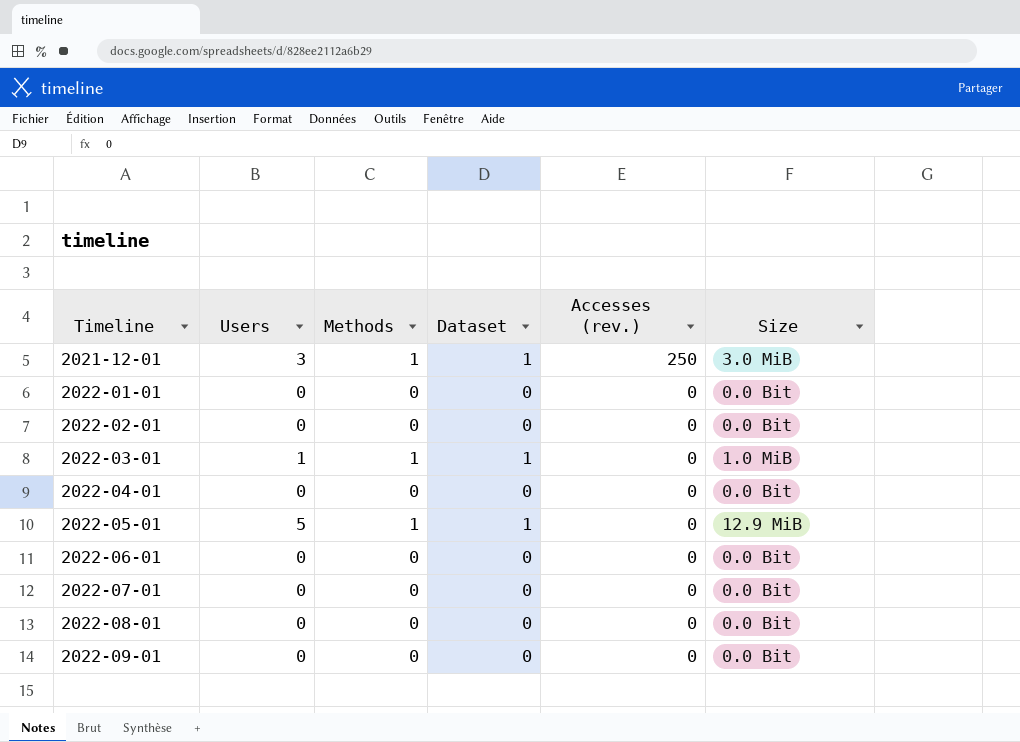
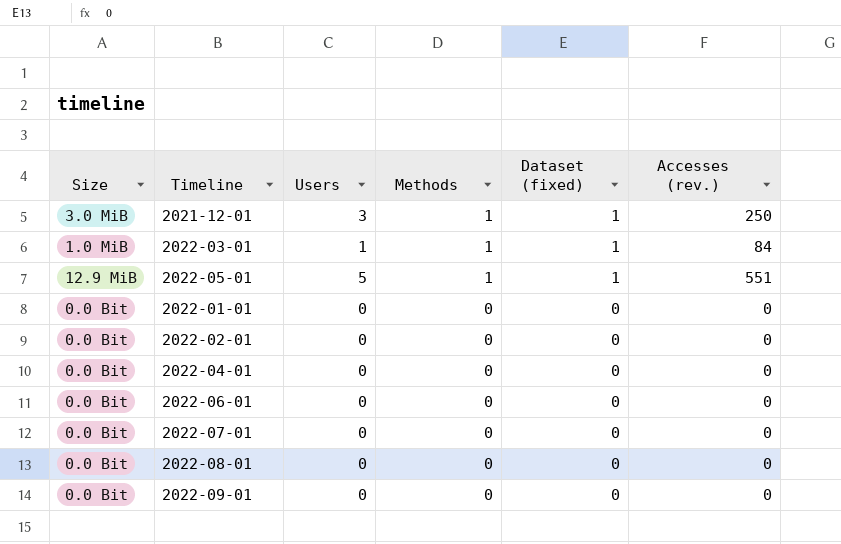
row order: Timeline ascending -> Methods descending
column Size | position: 6 -> 1
column name: Dataset -> Dataset (fixed)
2022-03-01 | Accesses (rev.): 0 -> 84
2022-05-01 | Accesses (rev.): 0 -> 551

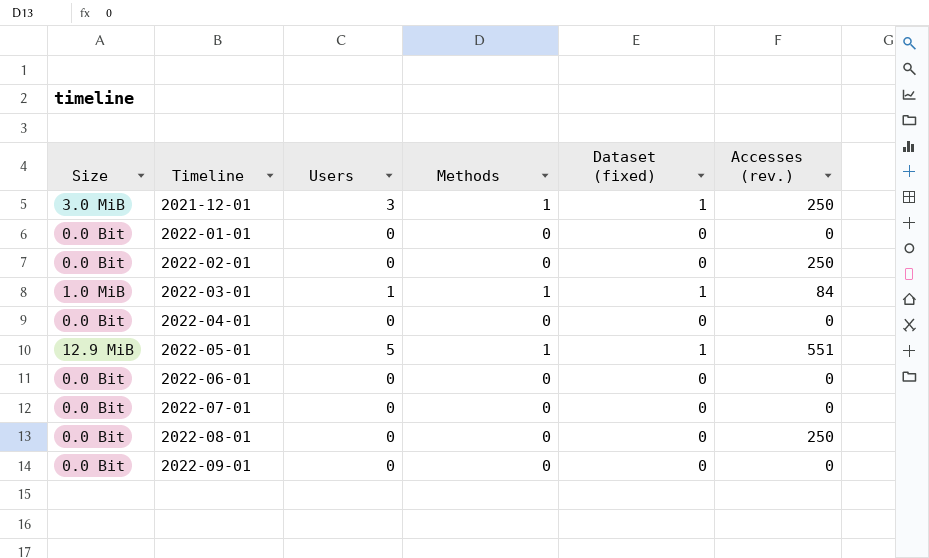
row order: Methods descending -> Timeline ascending
2022-02-01 | Accesses (rev.): 0 -> 250
2022-08-01 | Accesses (rev.): 0 -> 250

